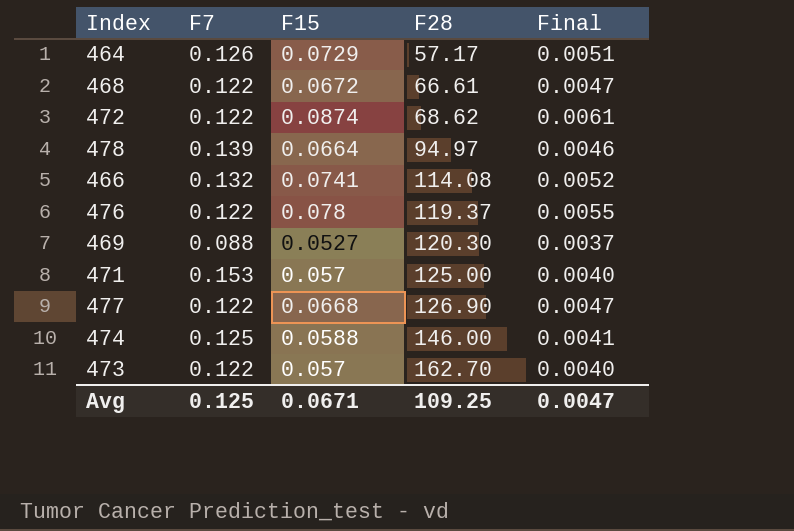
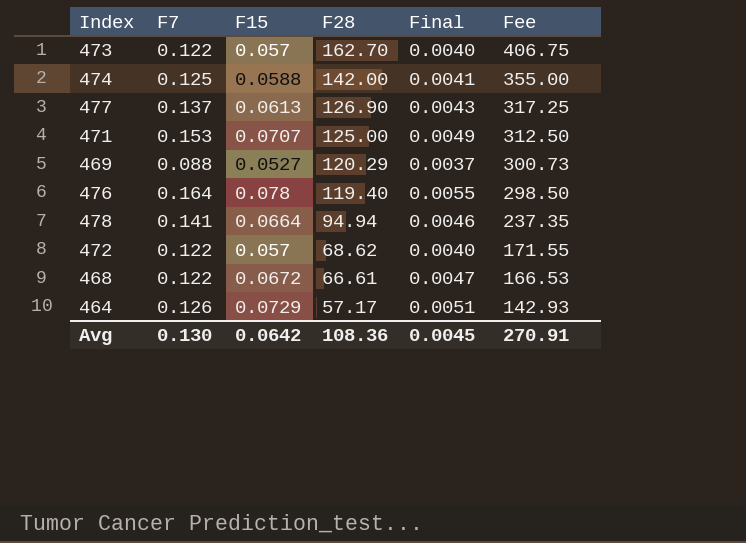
row order: F28 ascending -> F28 descending
column Fee | formula: none -> [F28] * 2.5
row 466: 0.132 | 0.0741 | 114.08 | 0.0052 -> none
474 | F28: 146.00 -> 142.00
477 | F7: 0.122 -> 0.137
477 | F15: 0.0668 -> 0.0613
477 | Final: 0.0047 -> 0.0043
471 | F15: 0.057 -> 0.0707
471 | Final: 0.0040 -> 0.0049
469 | F28: 120.30 -> 120.29
476 | F7: 0.122 -> 0.164
476 | F28: 119.37 -> 119.40
478 | F7: 0.139 -> 0.141
478 | F28: 94.97 -> 94.94
472 | F15: 0.0874 -> 0.057
472 | Final: 0.0061 -> 0.0040
Avg | F7: 0.125 -> 0.130
Avg | F15: 0.0671 -> 0.0642
Avg | F28: 109.25 -> 108.36
Avg | Final: 0.0047 -> 0.0045

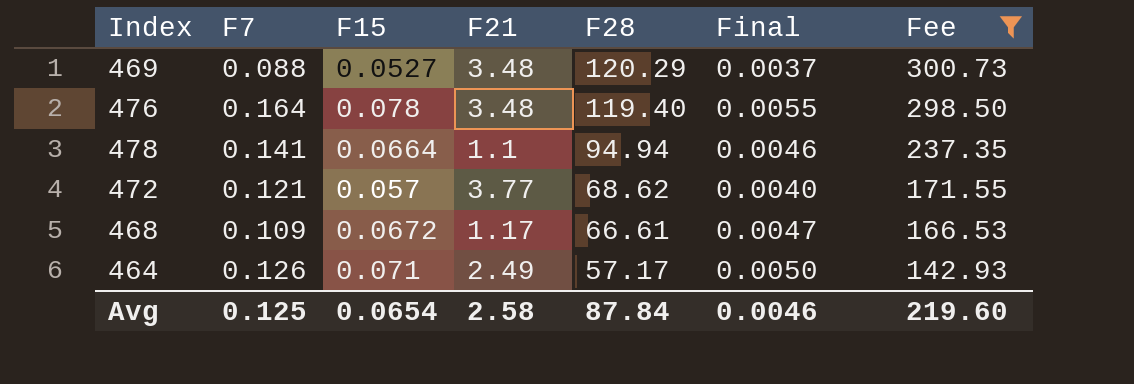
filter: none -> Fee <= 300.73
column F21 | position: none -> 4
472 | F7: 0.122 -> 0.121
468 | F7: 0.122 -> 0.109
464 | F15: 0.0729 -> 0.071
464 | Final: 0.0051 -> 0.0050
Avg | F7: 0.130 -> 0.125
Avg | F15: 0.0642 -> 0.0654
Avg | F28: 108.36 -> 87.84
Avg | Final: 0.0045 -> 0.0046
Avg | Fee: 270.91 -> 219.60

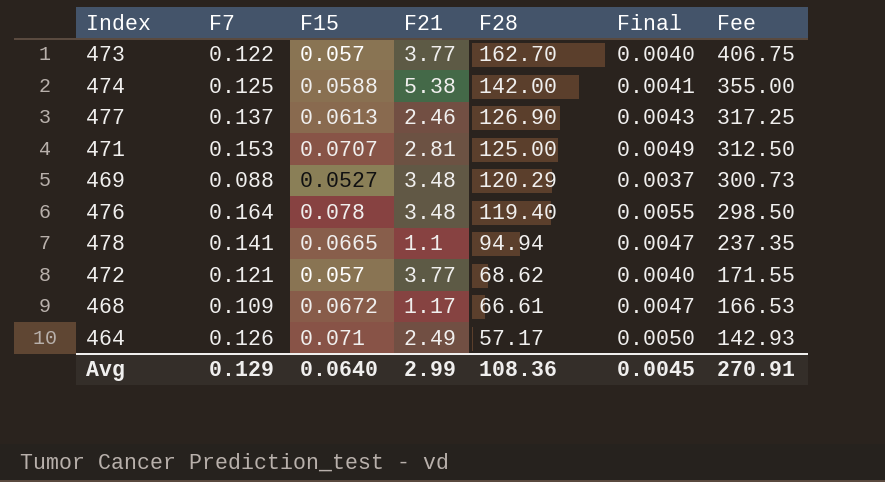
filter: Fee <= 300.73 -> none
478 | F15: 0.0664 -> 0.0665
478 | Final: 0.0046 -> 0.0047
Avg | F7: 0.125 -> 0.129
Avg | F15: 0.0654 -> 0.0640
Avg | F21: 2.58 -> 2.99
Avg | F28: 87.84 -> 108.36
Avg | Final: 0.0046 -> 0.0045
Avg | Fee: 219.60 -> 270.91

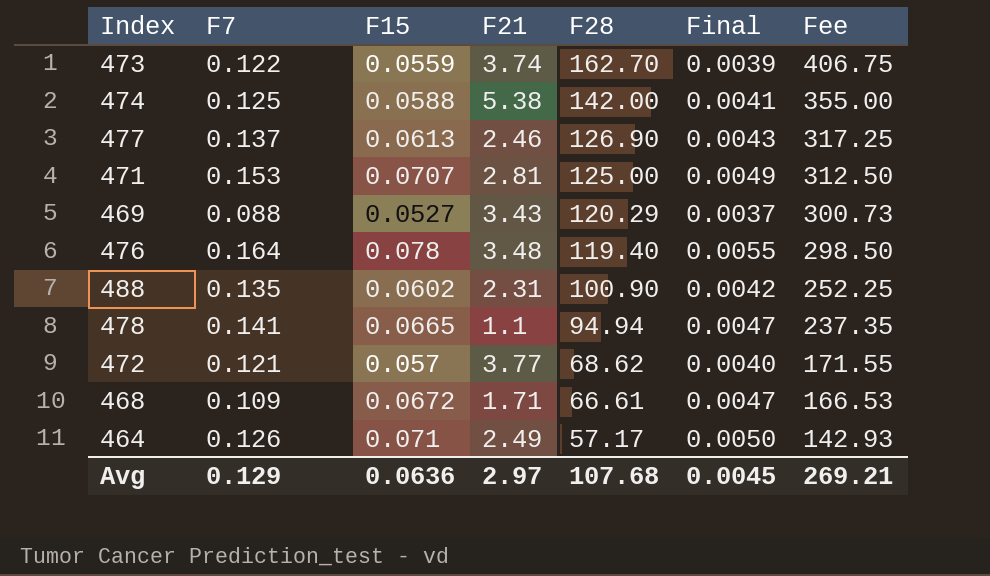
473 | F15: 0.057 -> 0.0559
473 | F21: 3.77 -> 3.74
473 | Final: 0.0040 -> 0.0039
469 | F21: 3.48 -> 3.43
row 488: none -> 0.135 | 0.0602 | 2.31 | 100.90 | 0.0042 | 252.25
468 | F21: 1.17 -> 1.71
Avg | F15: 0.0640 -> 0.0636
Avg | F21: 2.99 -> 2.97
Avg | F28: 108.36 -> 107.68
Avg | Fee: 270.91 -> 269.21

